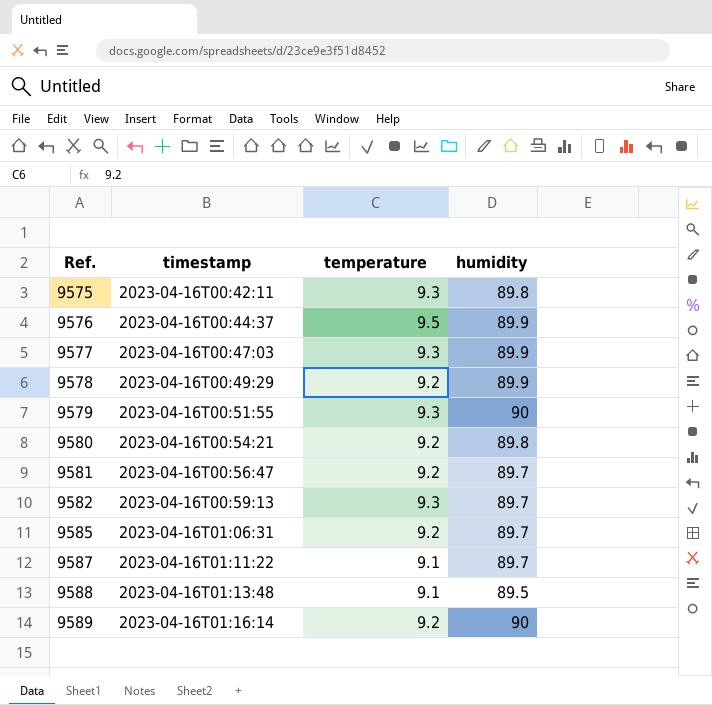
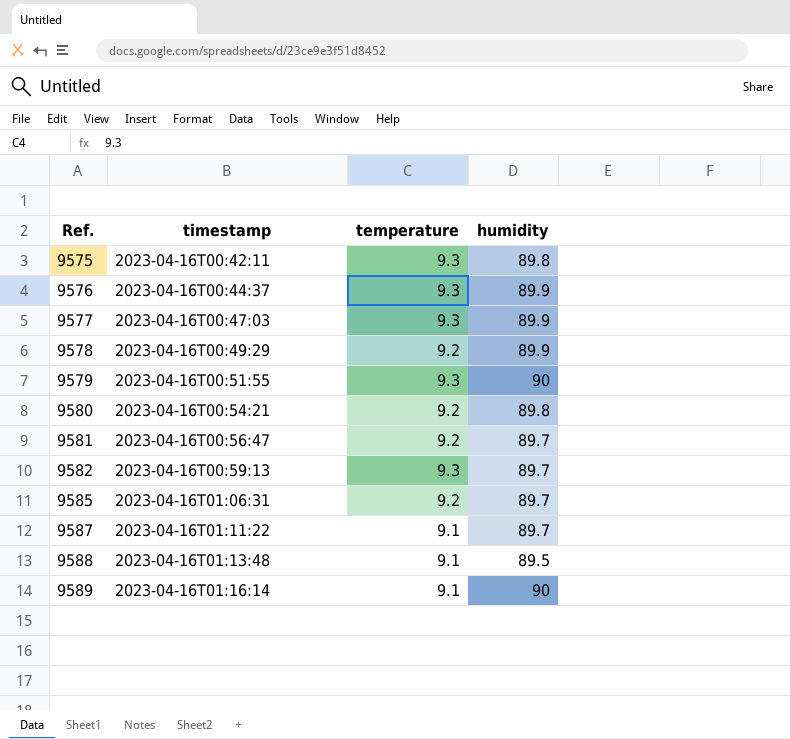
9576 | temperature: 9.5 -> 9.3
9589 | temperature: 9.2 -> 9.1

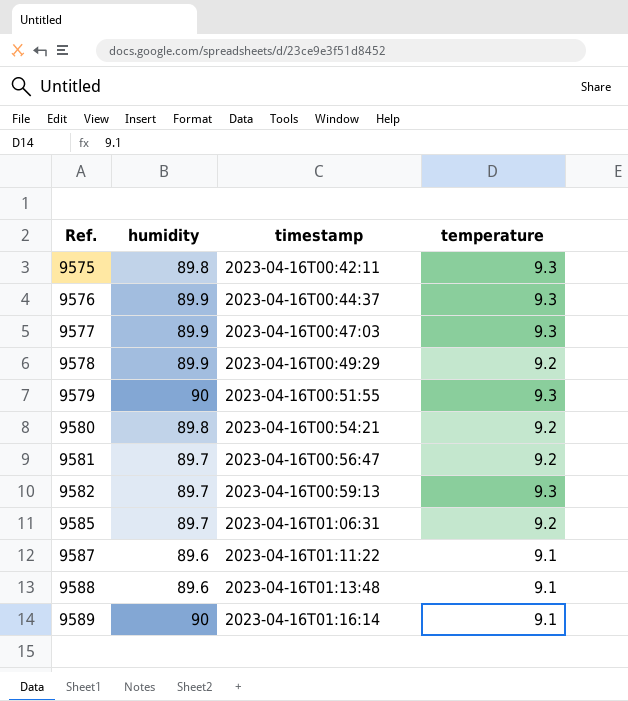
column humidity | position: 4 -> 2
9587 | humidity: 89.7 -> 89.6
9588 | humidity: 89.5 -> 89.6

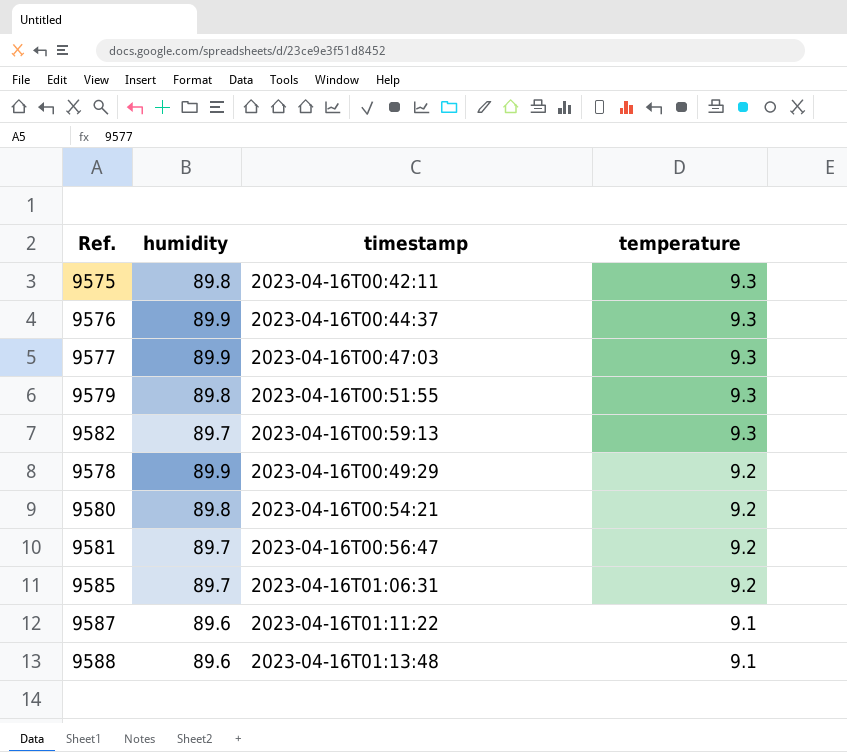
row order: Ref. ascending -> temperature descending
row 9589: 90 | 2023-04-16T01:16:14 | 9.1 -> none
9579 | humidity: 90 -> 89.8

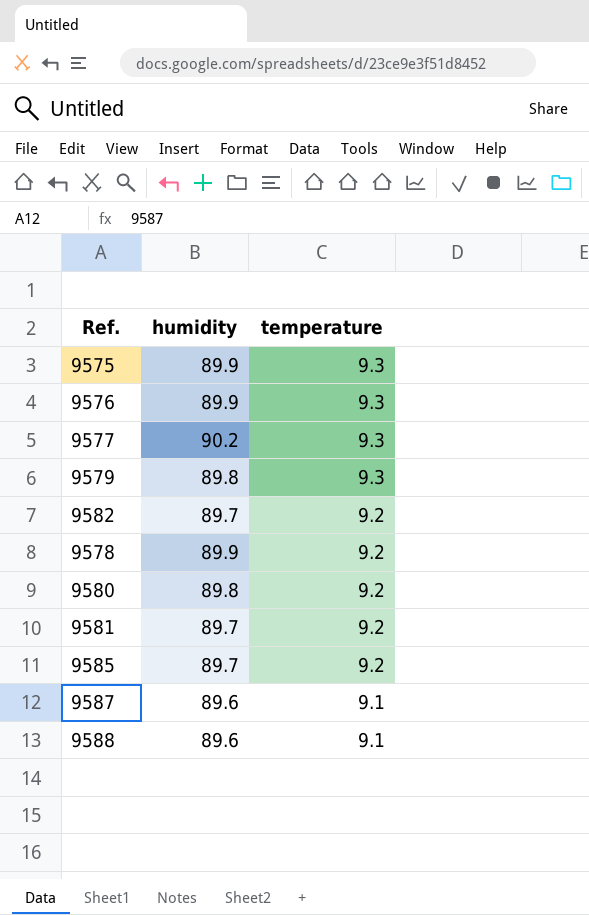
column timestamp | position: 3 -> none
9575 | humidity: 89.8 -> 89.9
9577 | humidity: 89.9 -> 90.2
9582 | temperature: 9.3 -> 9.2

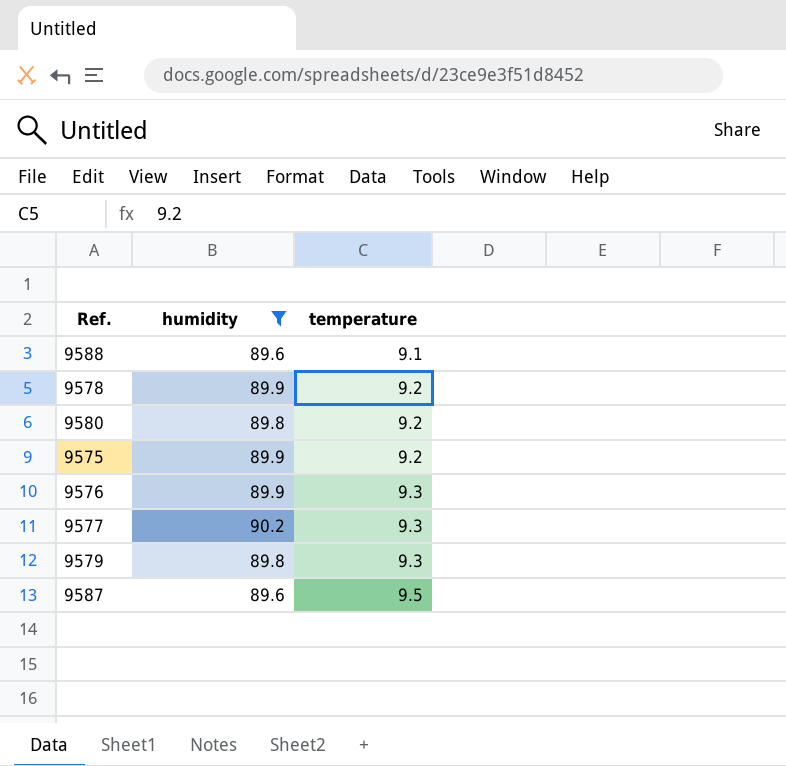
filter: none -> humidity != 89.7
row order: temperature descending -> temperature ascending
9575 | temperature: 9.3 -> 9.2
9587 | temperature: 9.1 -> 9.5

